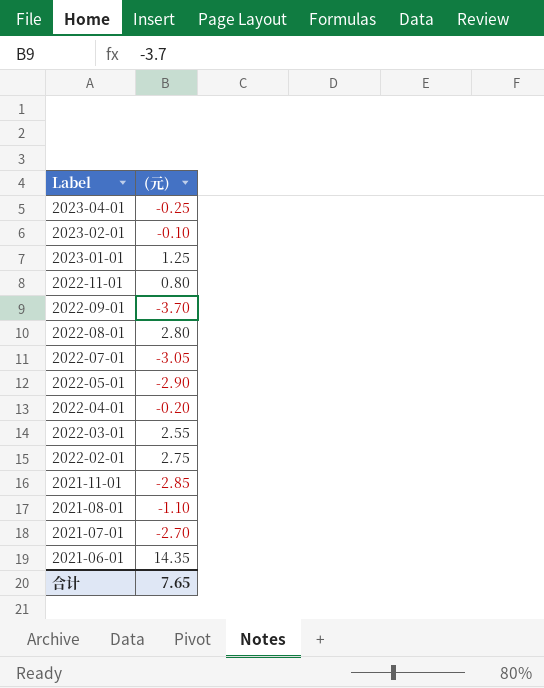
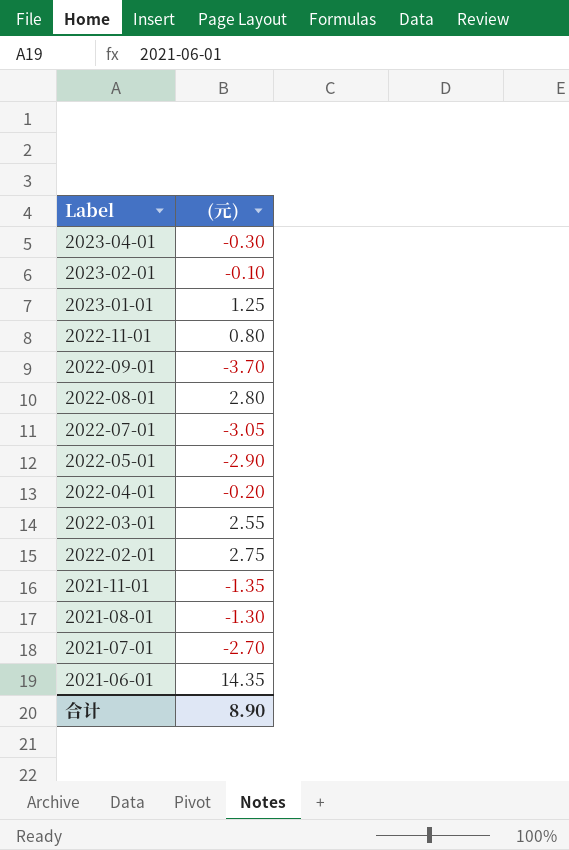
2023-04-01 | (元): -0.25 -> -0.30
2021-11-01 | (元): -2.85 -> -1.35
2021-08-01 | (元): -1.10 -> -1.30
合计 | (元): 7.65 -> 8.90

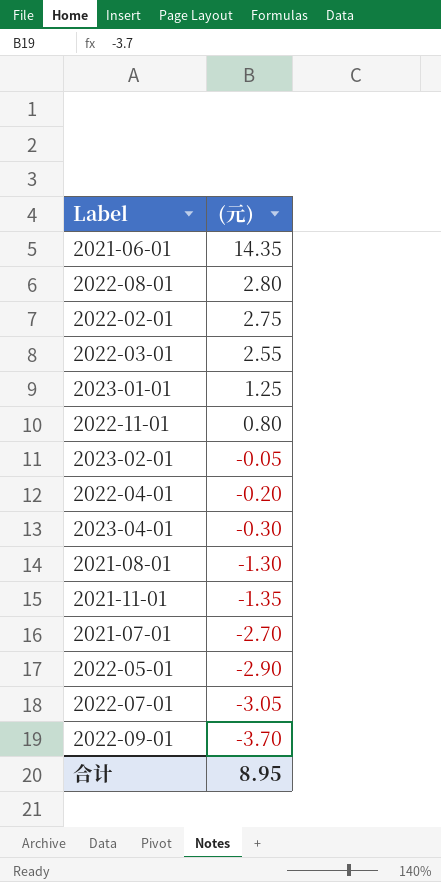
row order: Label descending -> (元) descending
2023-02-01 | (元): -0.10 -> -0.05
合计 | (元): 8.90 -> 8.95

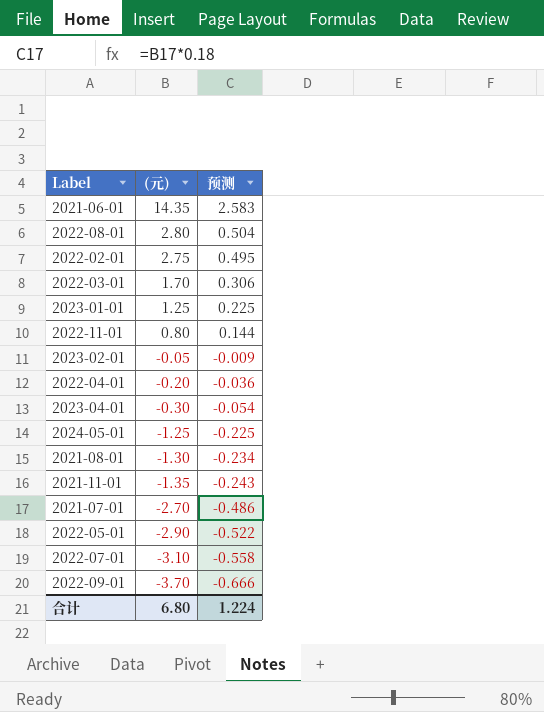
column 预测 | formula: none -> [(元)] * 0.18
2022-03-01 | (元): 2.55 -> 1.70
row 2024-05-01: none -> -1.25 | -0.225
2022-07-01 | (元): -3.05 -> -3.10
合计 | (元): 8.95 -> 6.80

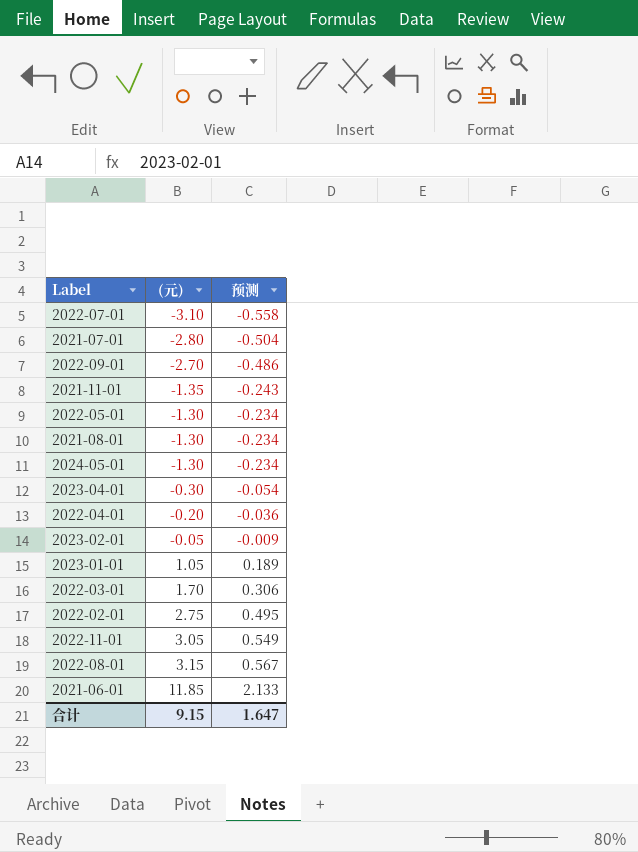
row order: (元) descending -> (元) ascending
2021-07-01 | (元): -2.70 -> -2.80
2021-07-01 | 预测: -0.486 -> -0.504
2022-09-01 | (元): -3.70 -> -2.70
2022-09-01 | 预测: -0.666 -> -0.486
2022-05-01 | (元): -2.90 -> -1.30
2022-05-01 | 预测: -0.522 -> -0.234
2024-05-01 | (元): -1.25 -> -1.30
2024-05-01 | 预测: -0.225 -> -0.234
2023-01-01 | (元): 1.25 -> 1.05
2023-01-01 | 预测: 0.225 -> 0.189
2022-11-01 | (元): 0.80 -> 3.05
2022-11-01 | 预测: 0.144 -> 0.549
2022-08-01 | (元): 2.80 -> 3.15
2022-08-01 | 预测: 0.504 -> 0.567
2021-06-01 | (元): 14.35 -> 11.85
2021-06-01 | 预测: 2.583 -> 2.133
合计 | (元): 6.80 -> 9.15
合计 | 预测: 1.224 -> 1.647

